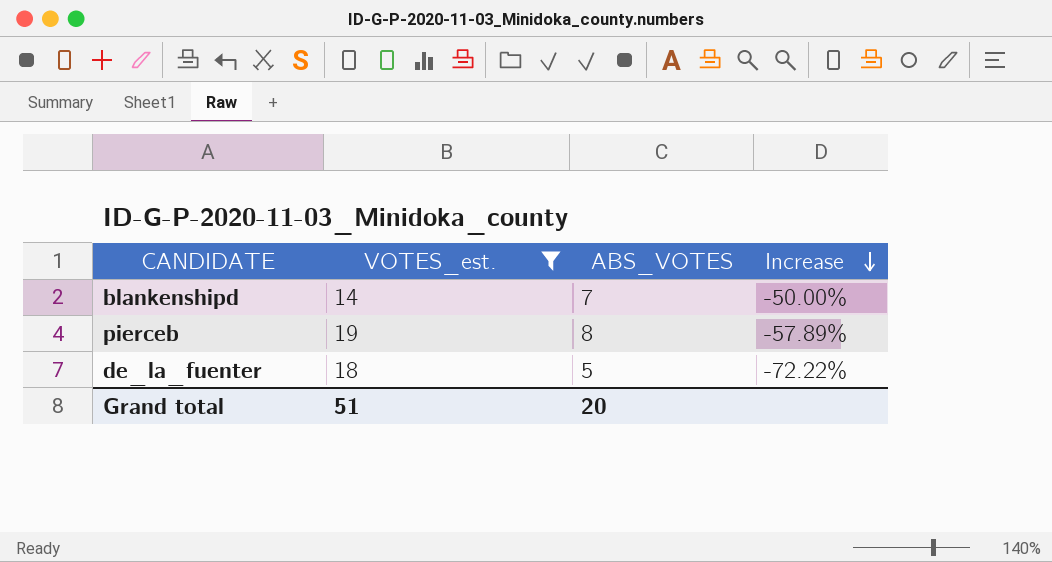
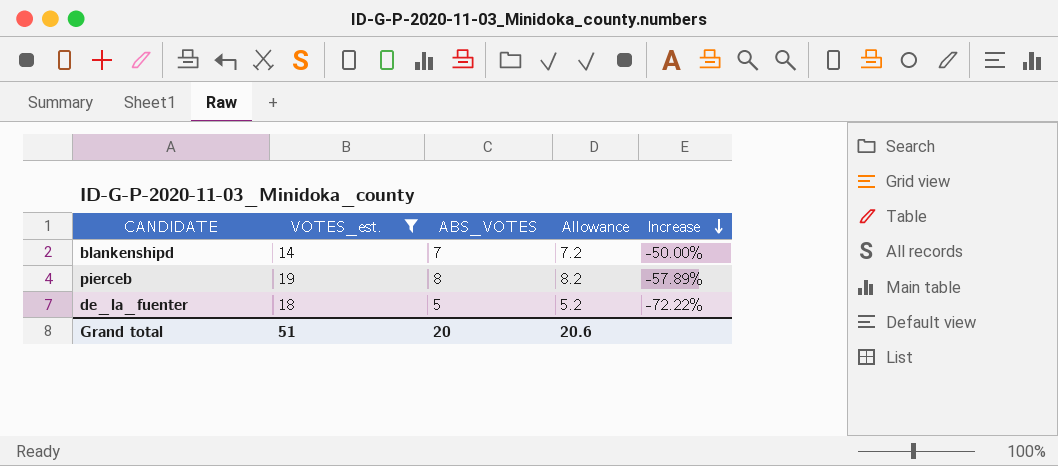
column Allowance | formula: none -> [ABS_VOTES] * 1.03

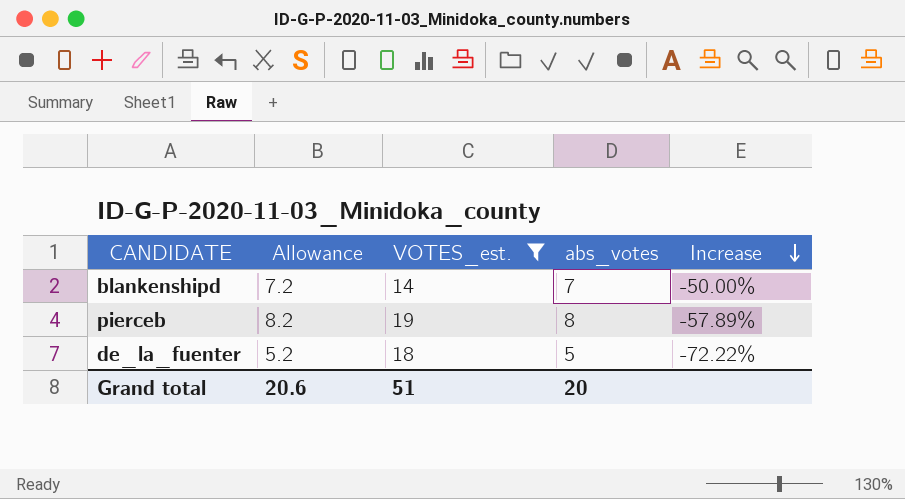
column Allowance | position: 4 -> 2
column name: ABS_VOTES -> abs_votes

